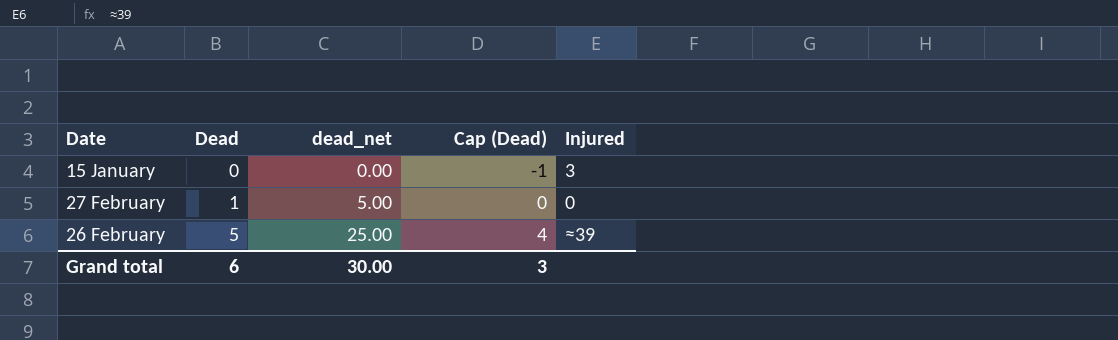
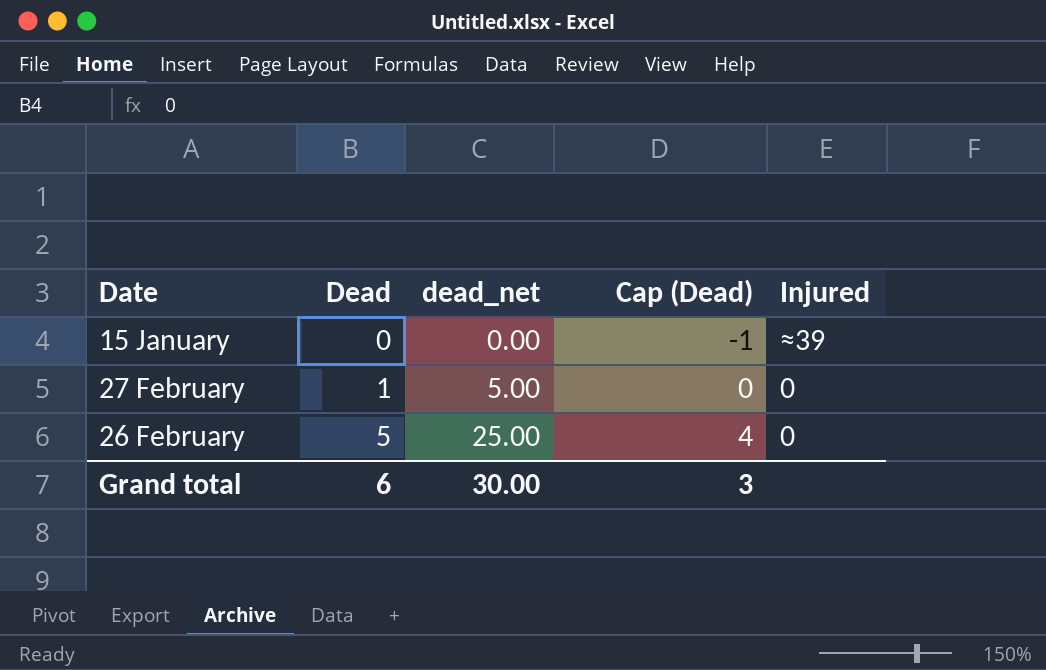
15 January | Injured: 3 -> ≈39
26 February | Injured: ≈39 -> 0

